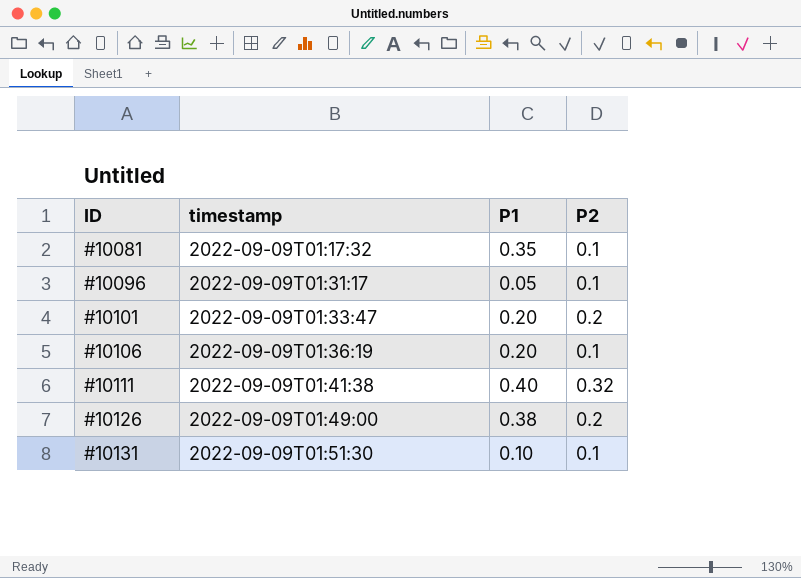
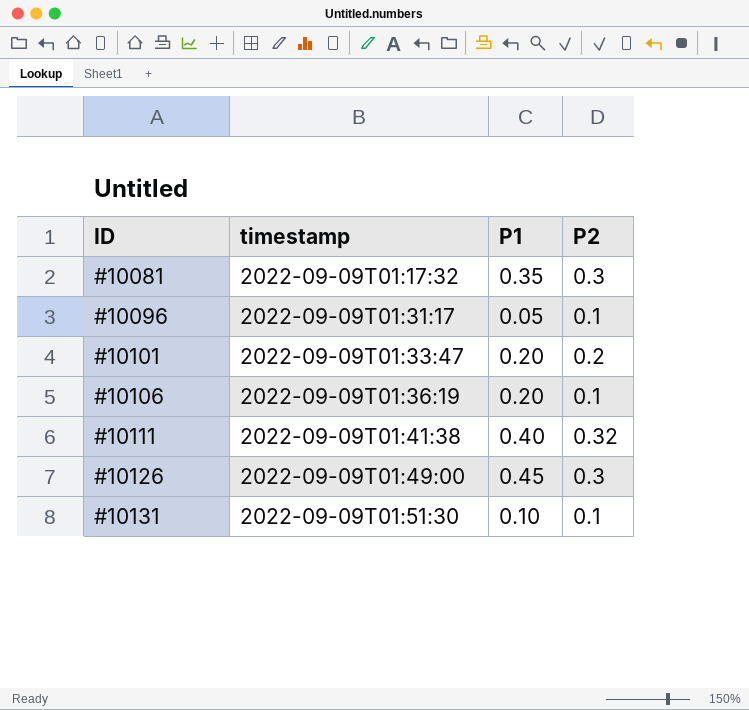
#10081 | P2: 0.1 -> 0.3
#10126 | P1: 0.38 -> 0.45
#10126 | P2: 0.2 -> 0.3

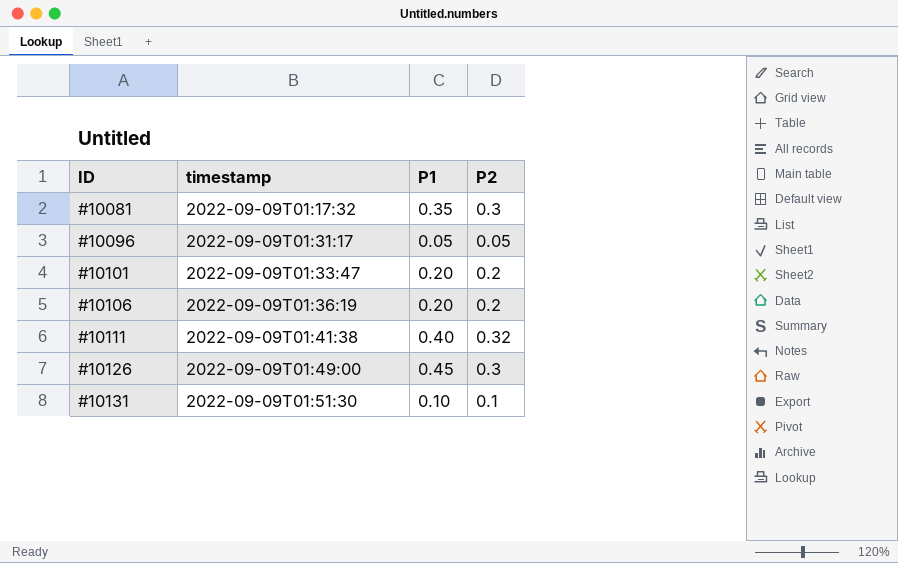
#10096 | P2: 0.1 -> 0.05
#10106 | P2: 0.1 -> 0.2

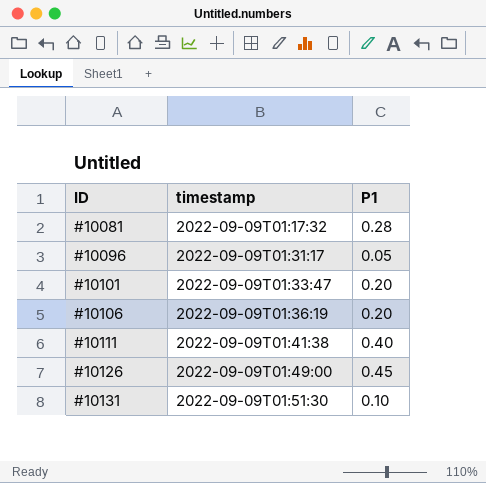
column P2 | position: 4 -> none
#10081 | P1: 0.35 -> 0.28

